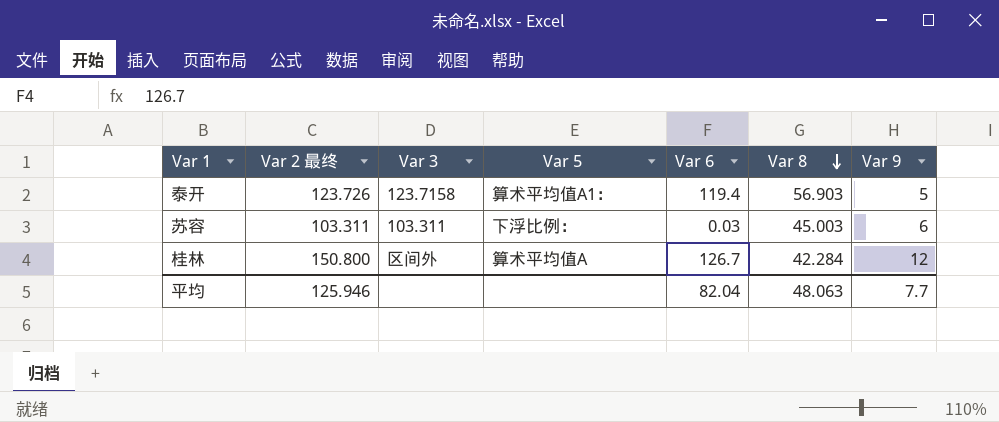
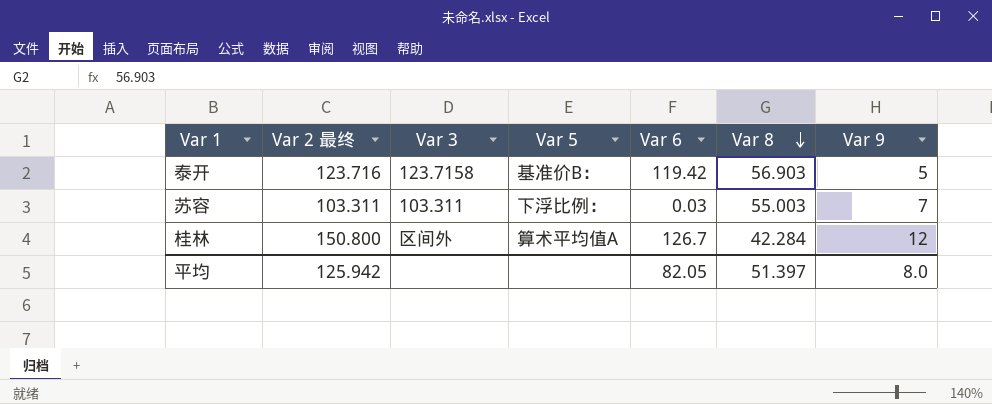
泰开 | Var 2 最终: 123.726 -> 123.716
泰开 | Var 5: 算术平均值A1： -> 基准价B：
泰开 | Var 6: 119.4 -> 119.42
苏容 | Var 8: 45.003 -> 55.003
苏容 | Var 9: 6 -> 7
平均 | Var 2 最终: 125.946 -> 125.942
平均 | Var 6: 82.04 -> 82.05
平均 | Var 8: 48.063 -> 51.397
平均 | Var 9: 7.7 -> 8.0

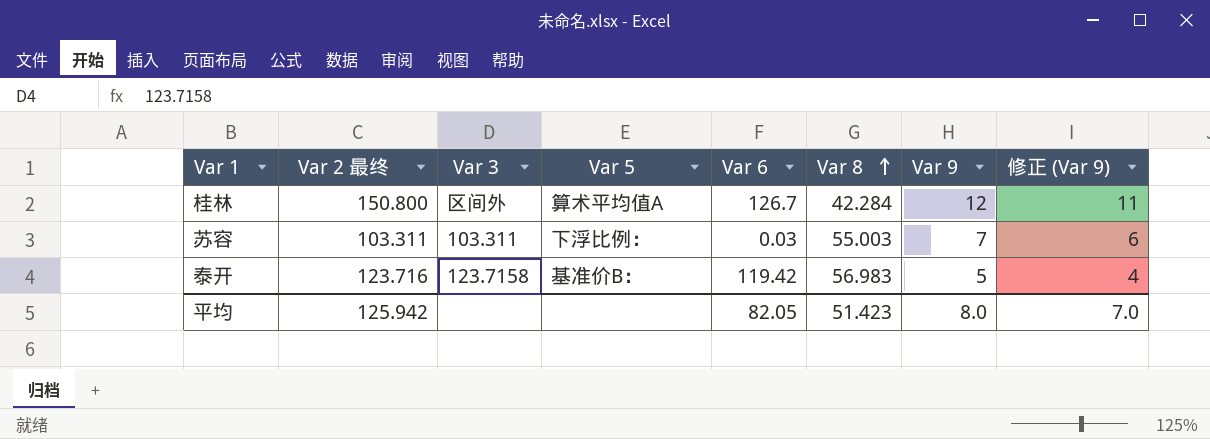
row order: Var 8 descending -> Var 8 ascending
column 修正 (Var 9) | formula: none -> [Var 9] - 1
泰开 | Var 8: 56.903 -> 56.983
平均 | Var 8: 51.397 -> 51.423

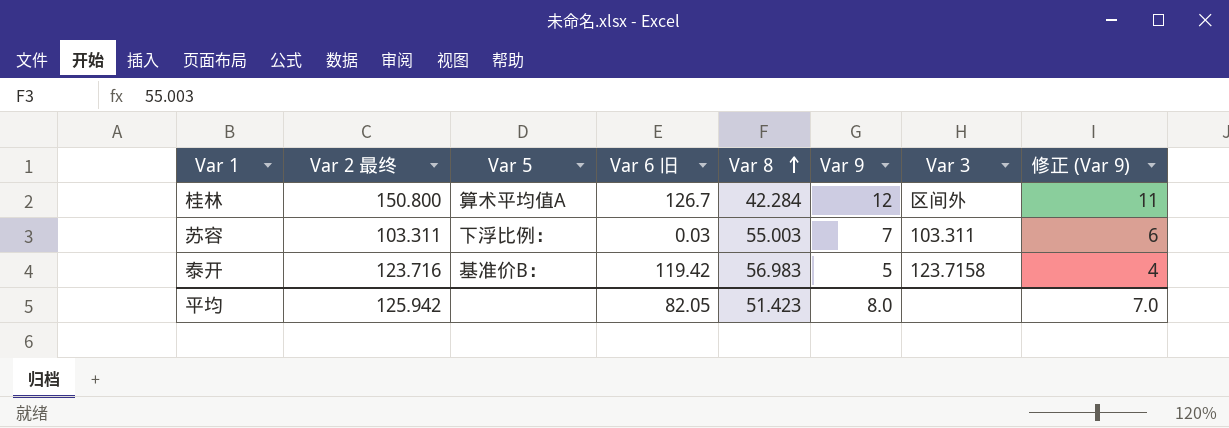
column name: Var 6 -> Var 6 旧
column Var 3 | position: 3 -> 7

